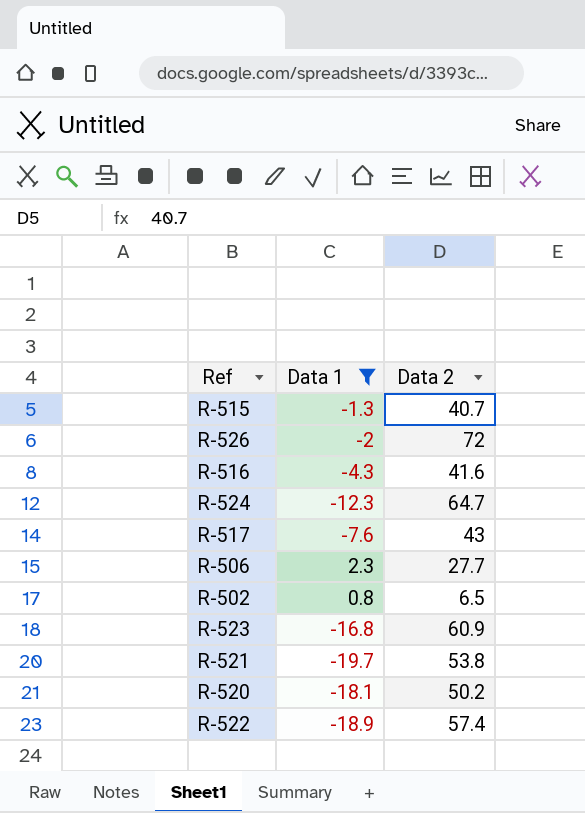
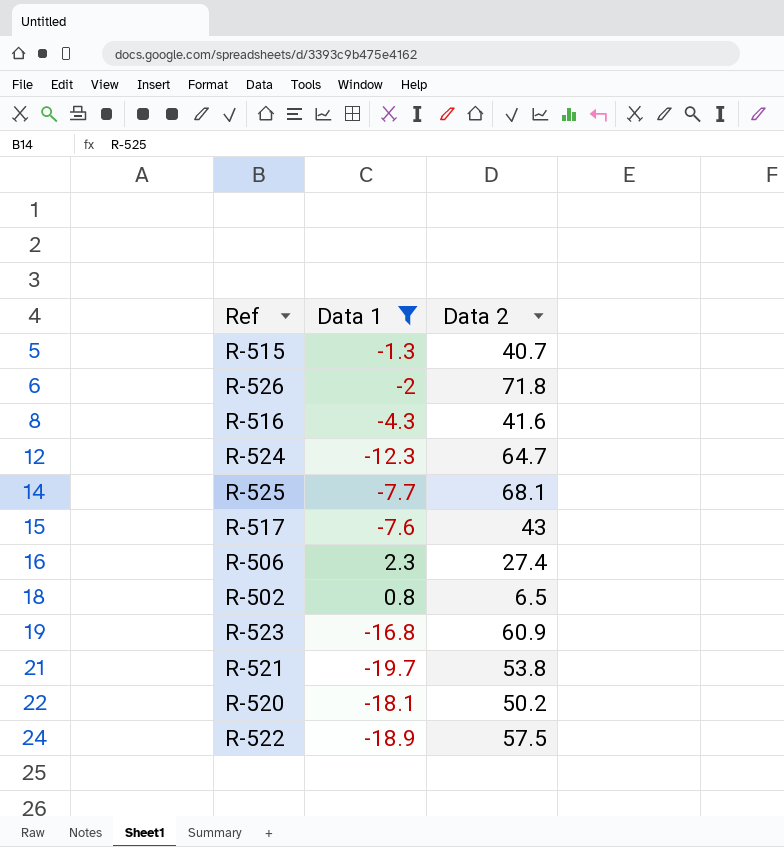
R-526 | Data 2: 72 -> 71.8
row R-525: none -> -7.7 | 68.1
R-506 | Data 2: 27.7 -> 27.4
R-522 | Data 2: 57.4 -> 57.5

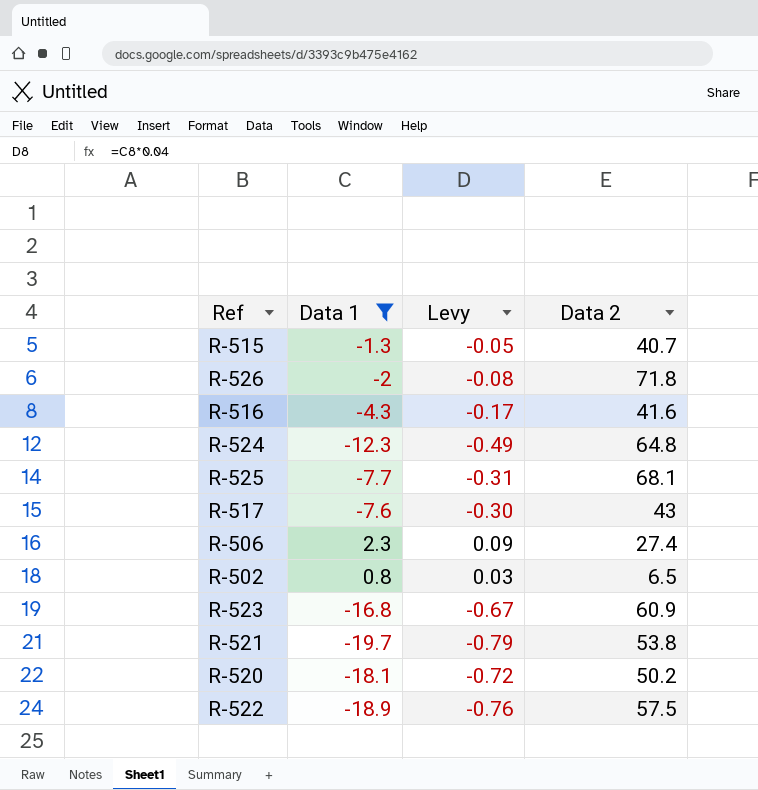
column Levy | formula: none -> [Data 1] * 0.04
R-524 | Data 2: 64.7 -> 64.8

